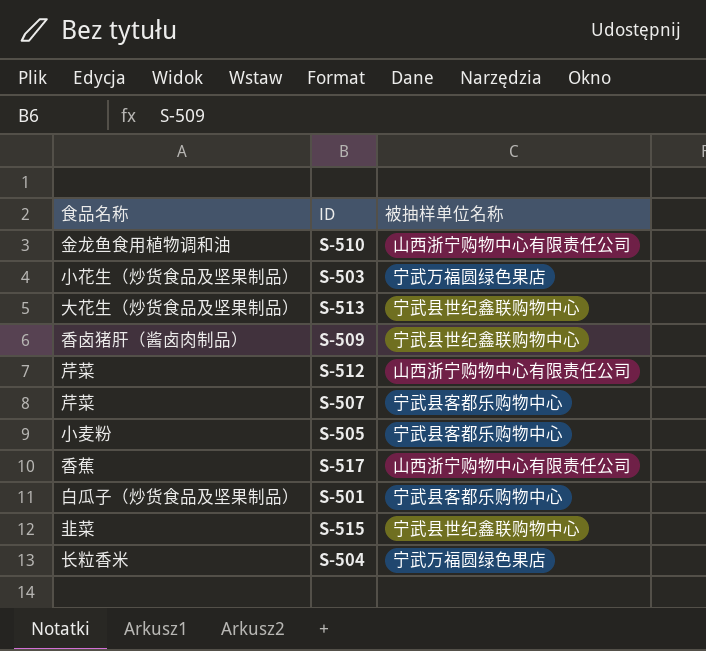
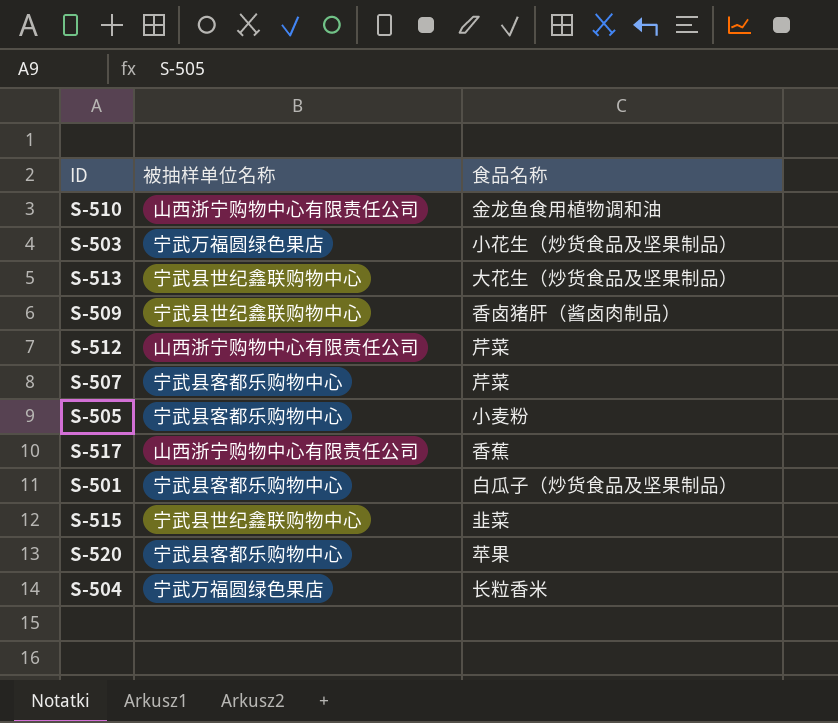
column 食品名称 | position: 1 -> 3
row S-520: none -> 宁武县客都乐购物中心 | 苹果

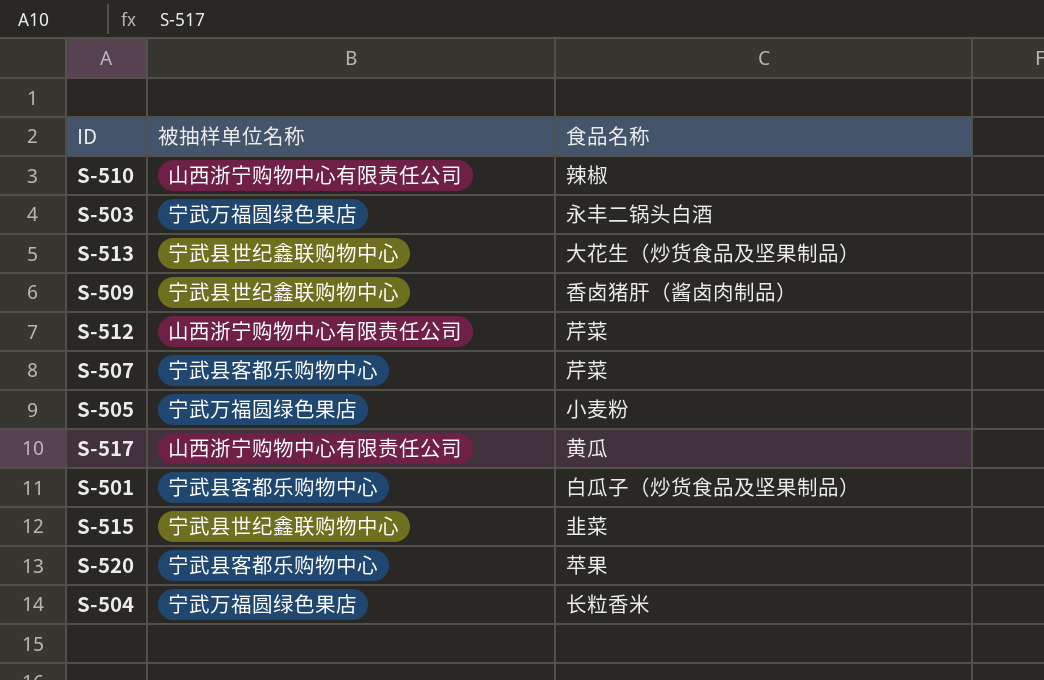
S-510 | 食品名称: 金龙鱼食用植物调和油 -> 辣椒
S-503 | 食品名称: 小花生（炒货食品及坚果制品） -> 永丰二锅头白酒
S-505 | 被抽样单位名称: 宁武县客都乐购物中心 -> 宁武万福圆绿色果店
S-517 | 食品名称: 香蕉 -> 黄瓜

